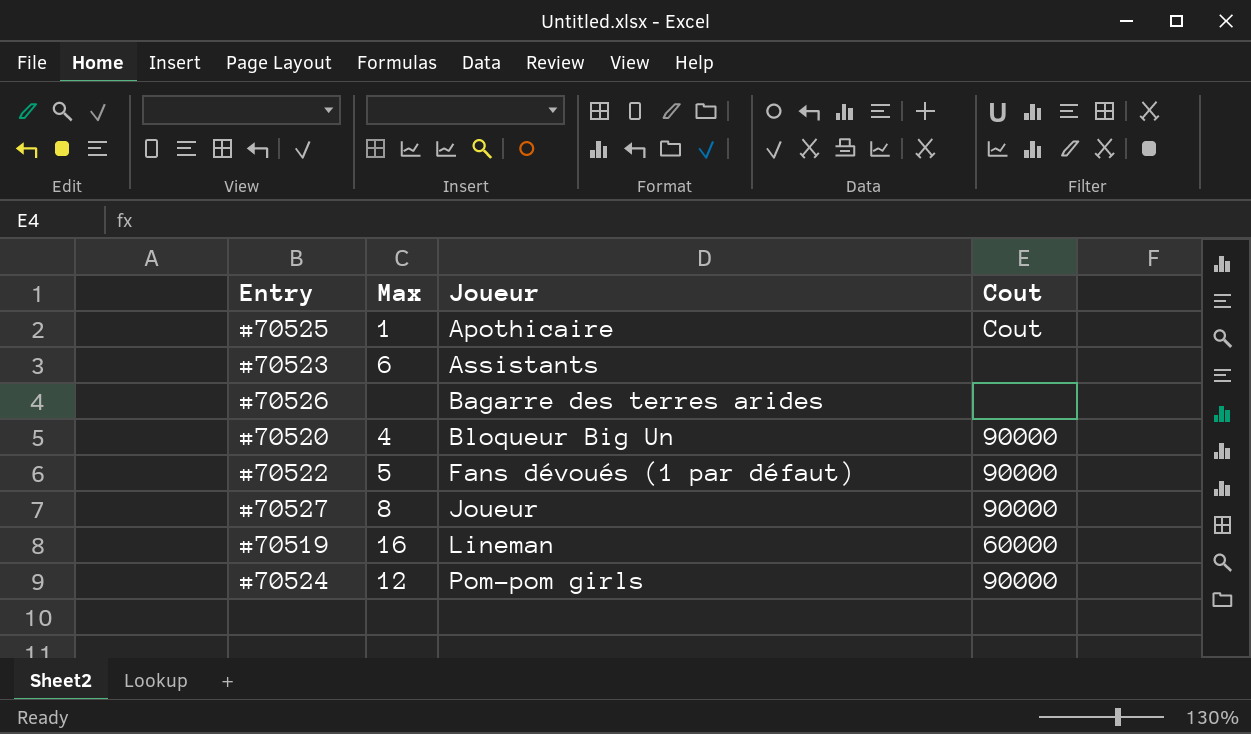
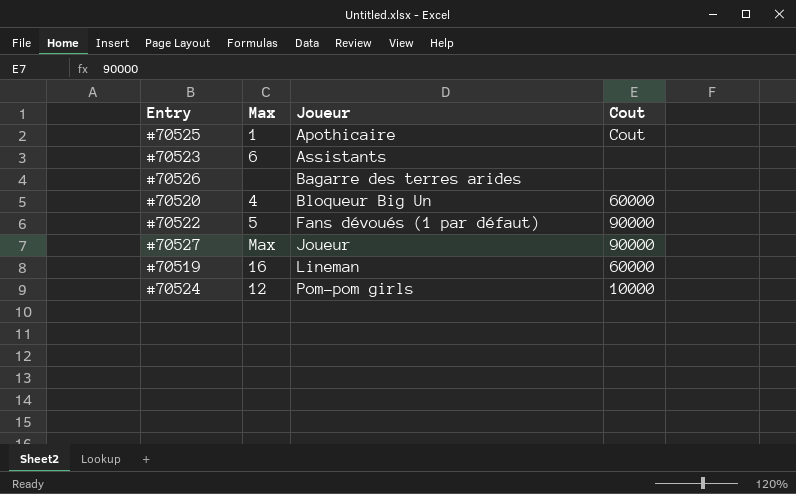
#70520 | Cout: 90000 -> 60000
#70527 | Max: 8 -> Max
#70524 | Cout: 90000 -> 10000

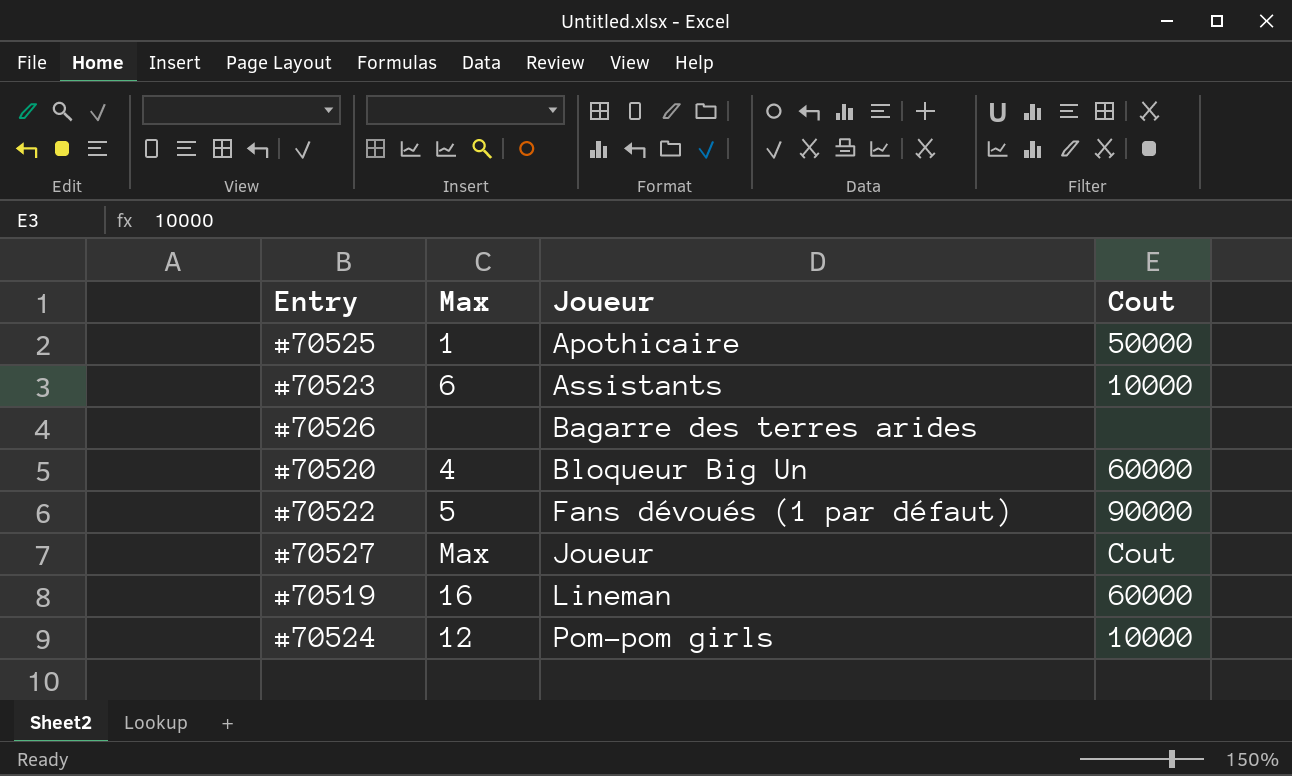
#70525 | Cout: Cout -> 50000
#70523 | Cout: none -> 10000
#70527 | Cout: 90000 -> Cout

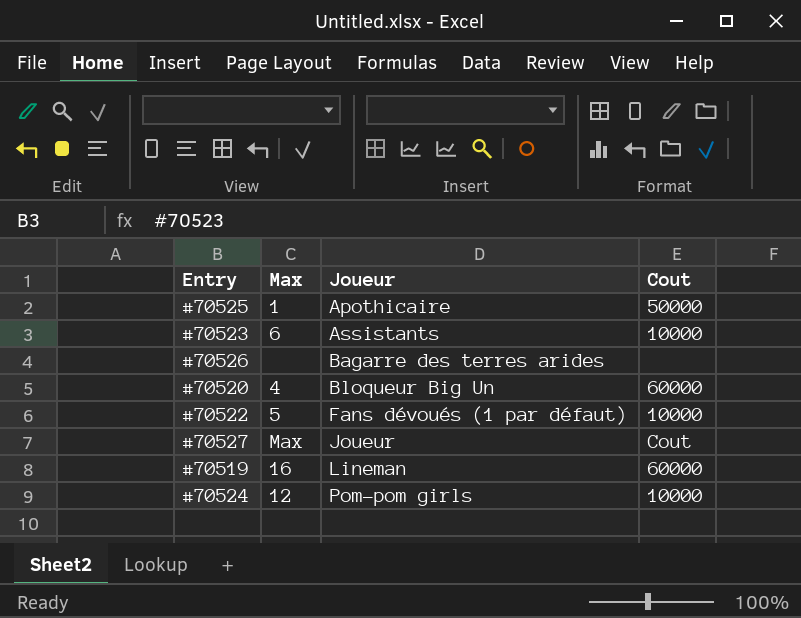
#70522 | Cout: 90000 -> 10000

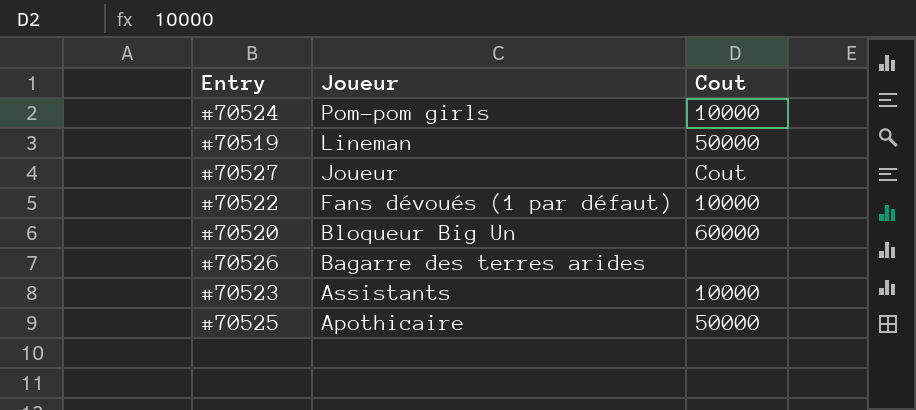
row order: Joueur ascending -> Joueur descending
column Max | position: 2 -> none
#70519 | Cout: 60000 -> 50000

